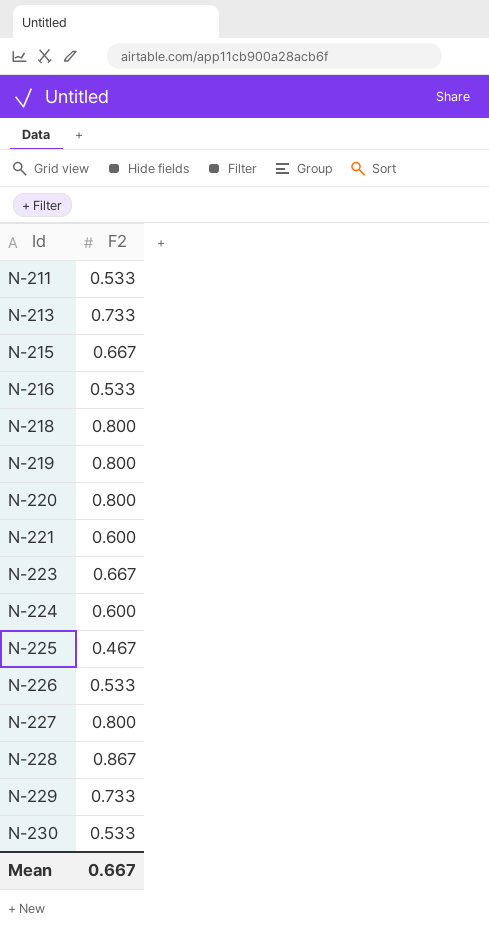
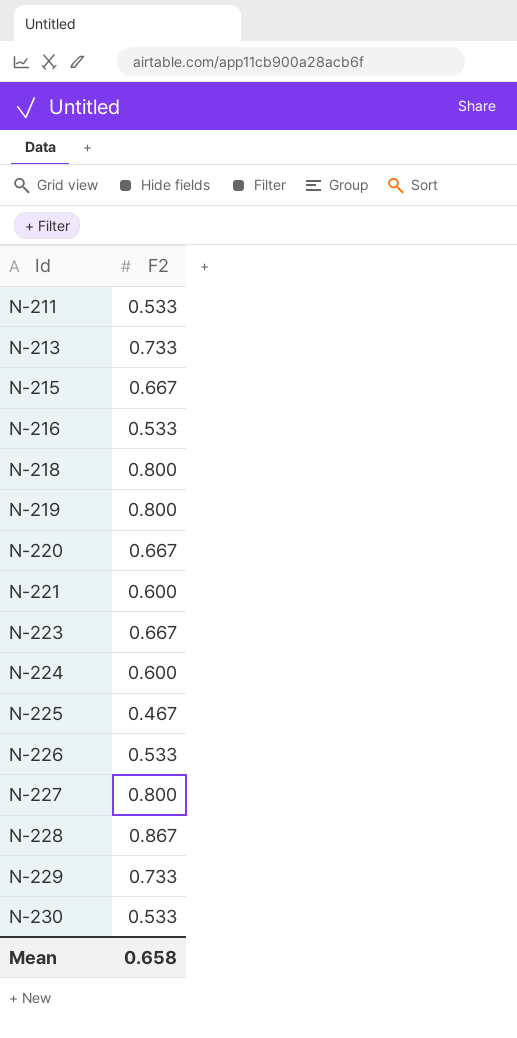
N-220 | F2: 0.800 -> 0.667
Mean | F2: 0.667 -> 0.658

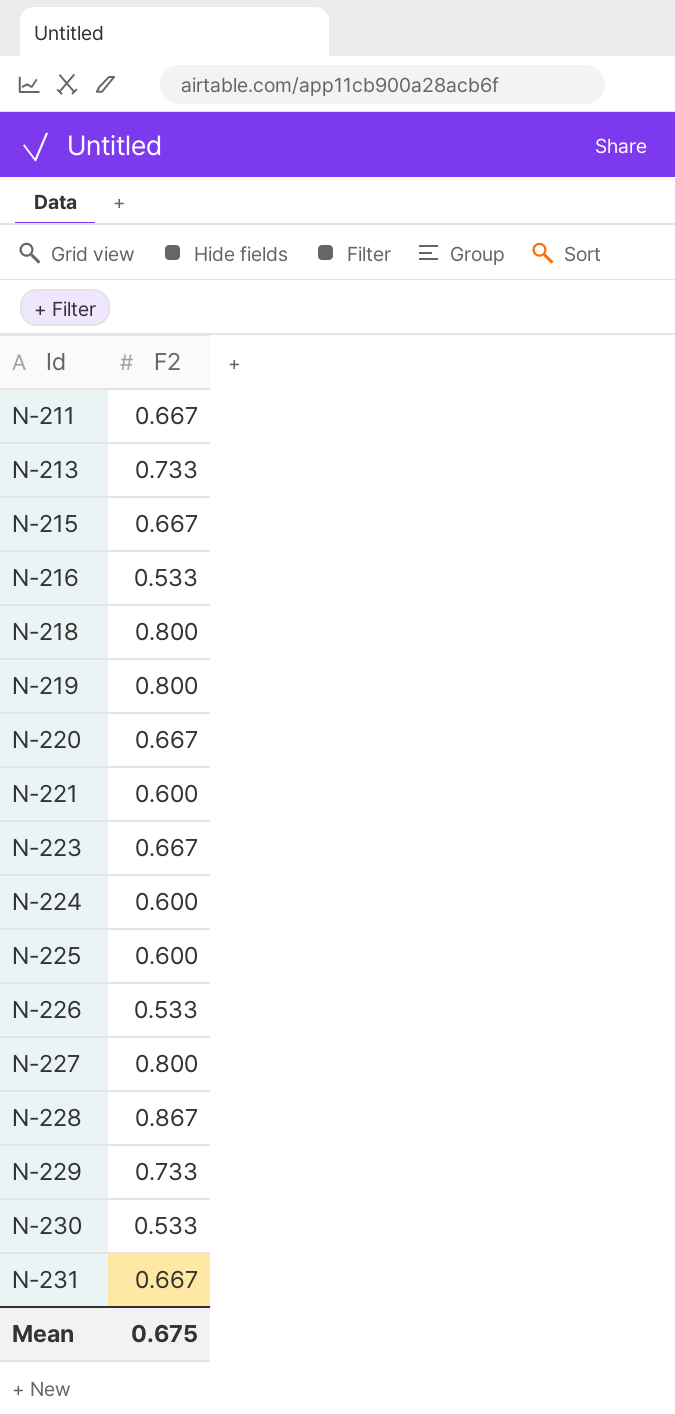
N-211 | F2: 0.533 -> 0.667
N-225 | F2: 0.467 -> 0.600
row N-231: none -> 0.667
Mean | F2: 0.658 -> 0.675

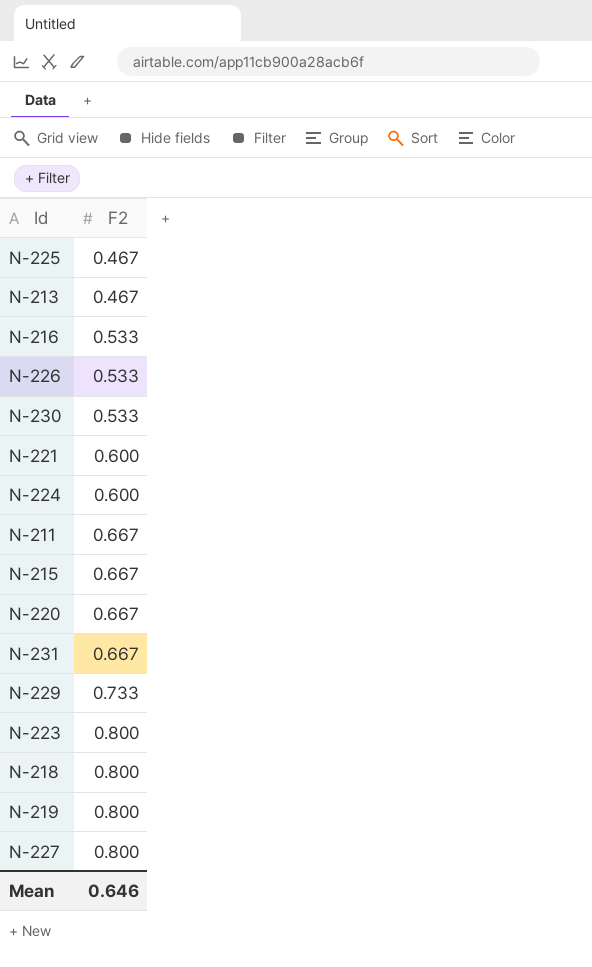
row order: Id ascending -> F2 ascending
row N-228: 0.867 -> none
N-225 | F2: 0.600 -> 0.467
N-213 | F2: 0.733 -> 0.467
N-223 | F2: 0.667 -> 0.800
Mean | F2: 0.675 -> 0.646

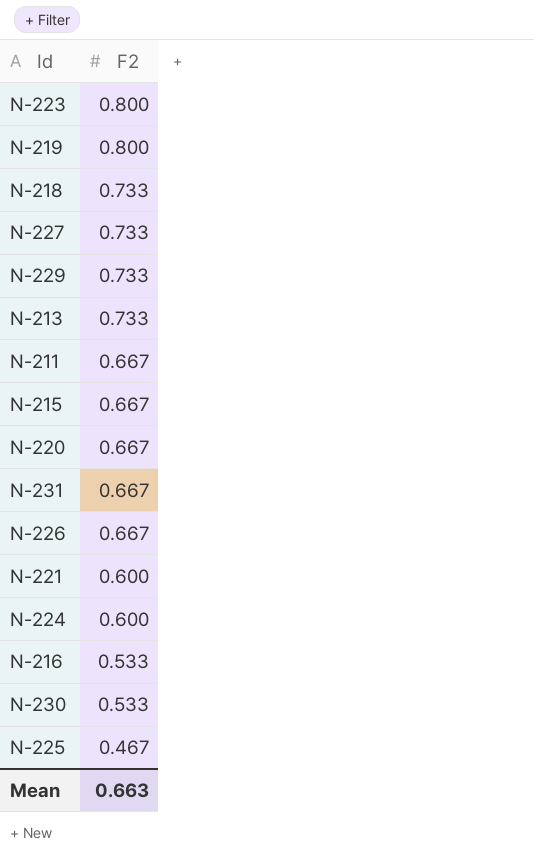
row order: F2 ascending -> F2 descending
N-218 | F2: 0.800 -> 0.733
N-227 | F2: 0.800 -> 0.733
N-213 | F2: 0.467 -> 0.733
N-226 | F2: 0.533 -> 0.667
Mean | F2: 0.646 -> 0.663

